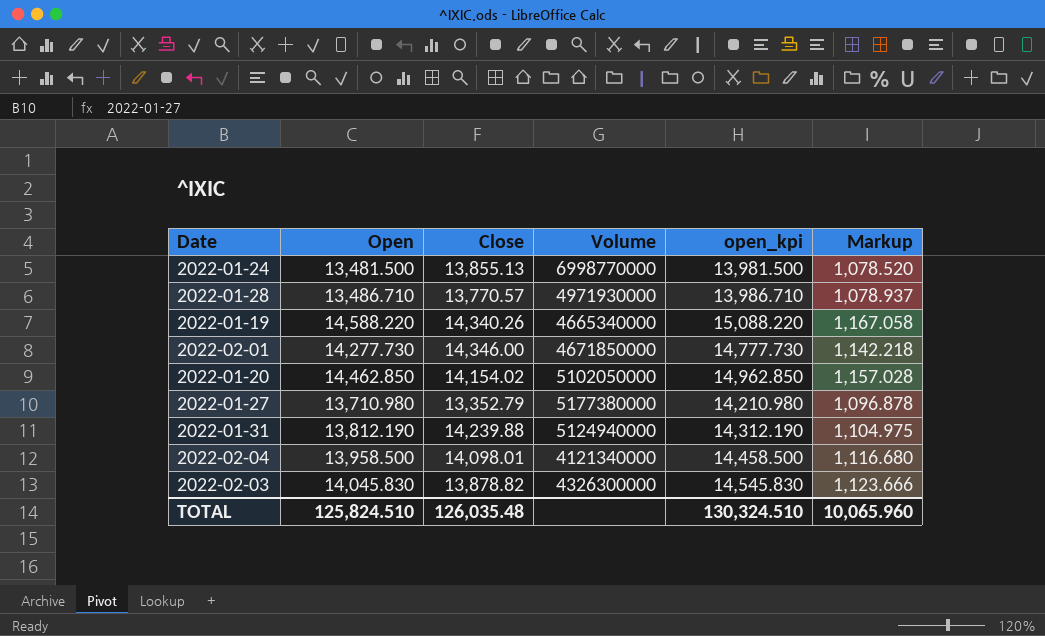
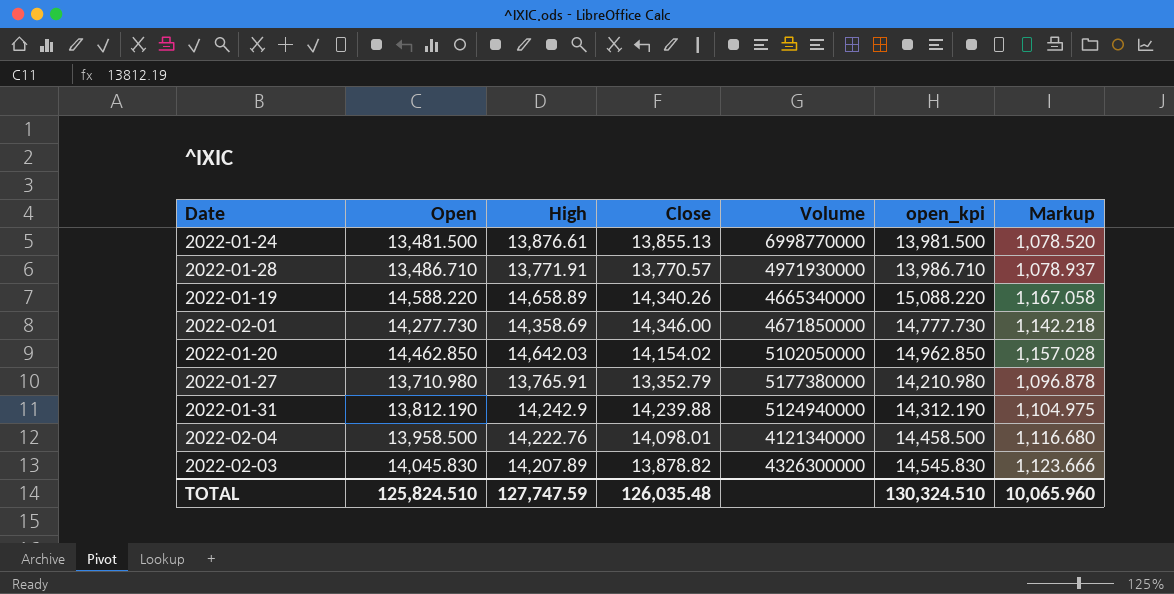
column High | position: none -> 3

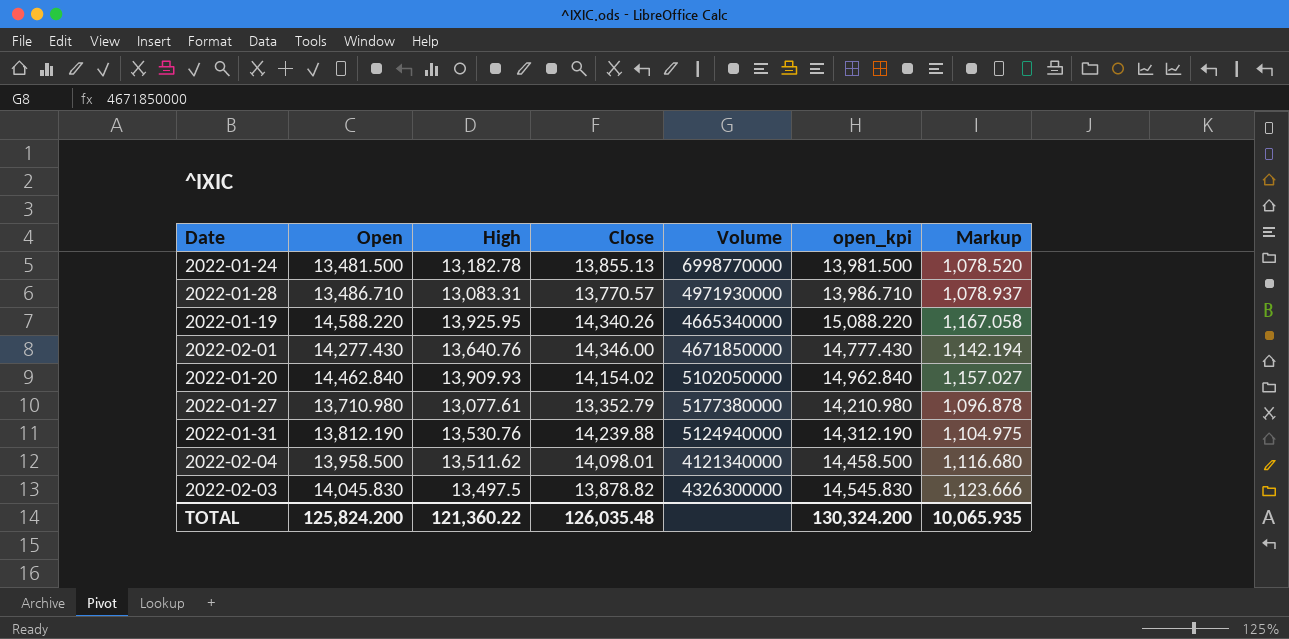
2022-01-24 | High: 13,876.61 -> 13,182.78
2022-01-28 | High: 13,771.91 -> 13,083.31
2022-01-19 | High: 14,658.89 -> 13,925.95
2022-02-01 | Open: 14,277.730 -> 14,277.430
2022-02-01 | High: 14,358.69 -> 13,640.76
2022-02-01 | open_kpi: 14,777.730 -> 14,777.430
2022-02-01 | Markup: 1,142.218 -> 1,142.194
2022-01-20 | Open: 14,462.850 -> 14,462.840
2022-01-20 | High: 14,642.03 -> 13,909.93
2022-01-20 | open_kpi: 14,962.850 -> 14,962.840
2022-01-20 | Markup: 1,157.028 -> 1,157.027
2022-01-27 | High: 13,765.91 -> 13,077.61
2022-01-31 | High: 14,242.9 -> 13,530.76
2022-02-04 | High: 14,222.76 -> 13,511.62
2022-02-03 | High: 14,207.89 -> 13,497.5
TOTAL | Open: 125,824.510 -> 125,824.200
TOTAL | High: 127,747.59 -> 121,360.22
TOTAL | open_kpi: 130,324.510 -> 130,324.200
TOTAL | Markup: 10,065.960 -> 10,065.935

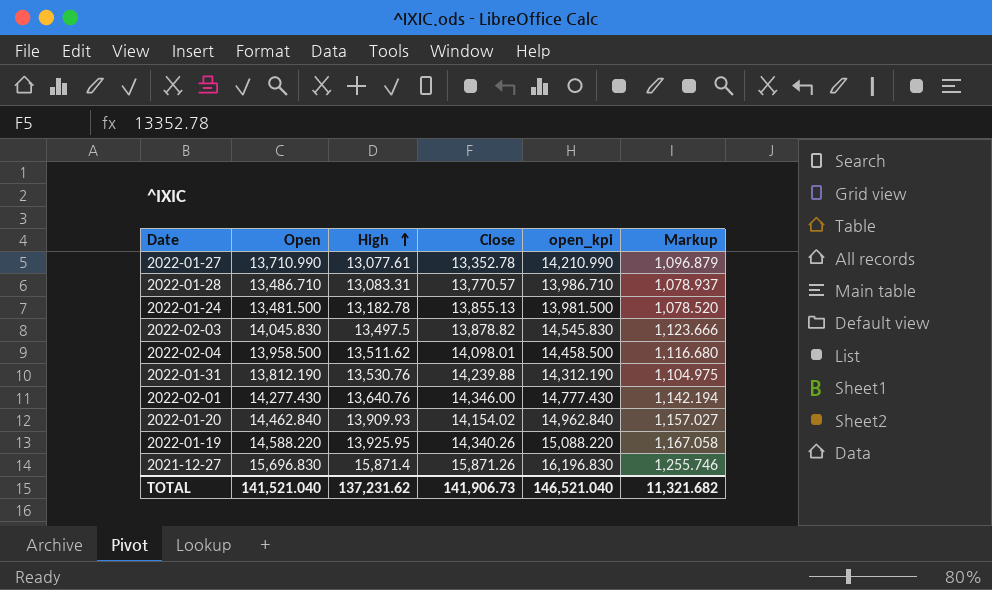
row order: none -> High ascending
column Volume | position: 5 -> none
2022-01-27 | Open: 13,710.980 -> 13,710.990
2022-01-27 | Close: 13,352.79 -> 13,352.78
2022-01-27 | open_kpi: 14,210.980 -> 14,210.990
2022-01-27 | Markup: 1,096.878 -> 1,096.879
row 2021-12-27: none -> 15,696.830 | 15,871.4 | 15,871.26 | 16,196.830 | 1,255.746
TOTAL | Open: 125,824.200 -> 141,521.040
TOTAL | High: 121,360.22 -> 137,231.62
TOTAL | Close: 126,035.48 -> 141,906.73
TOTAL | open_kpi: 130,324.200 -> 146,521.040
TOTAL | Markup: 10,065.935 -> 11,321.682

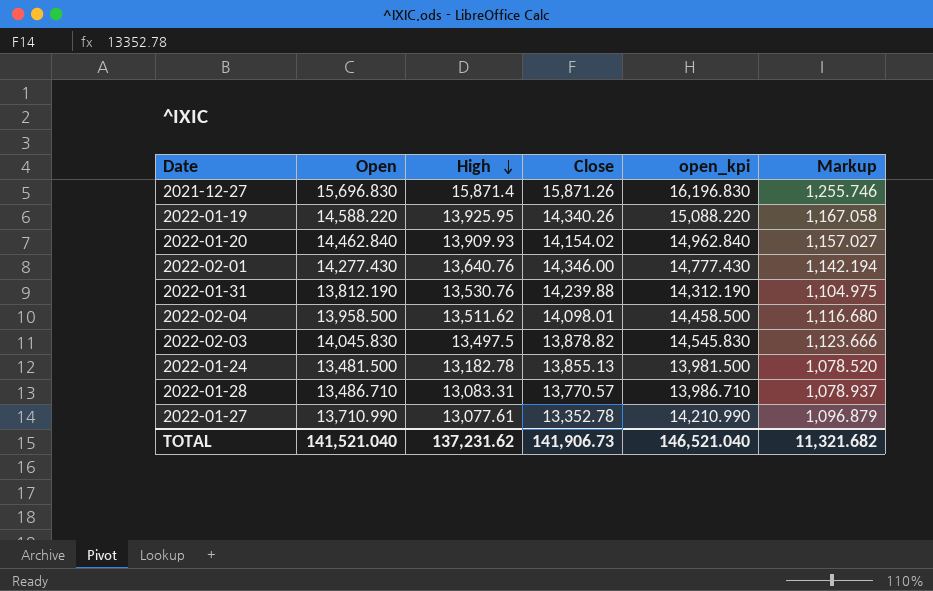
row order: High ascending -> High descending

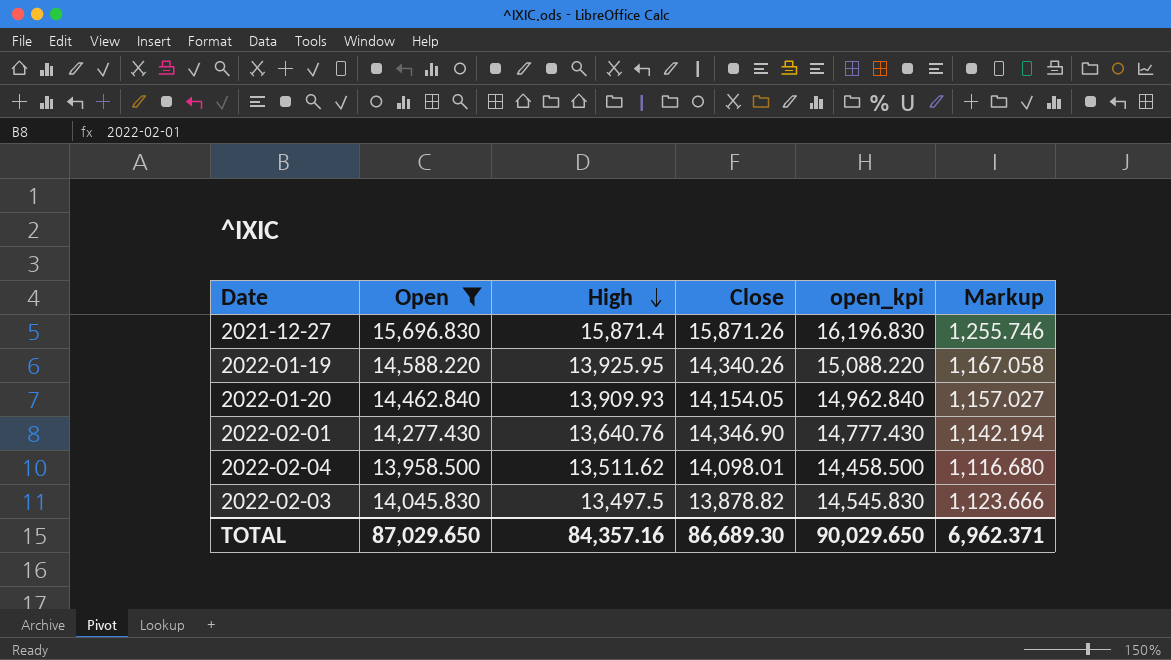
filter: none -> Open >= 13,958.500
2022-01-20 | Close: 14,154.02 -> 14,154.05
2022-02-01 | Close: 14,346.00 -> 14,346.90
TOTAL | Open: 141,521.040 -> 87,029.650
TOTAL | High: 137,231.62 -> 84,357.16
TOTAL | Close: 141,906.73 -> 86,689.30
TOTAL | open_kpi: 146,521.040 -> 90,029.650
TOTAL | Markup: 11,321.682 -> 6,962.371

